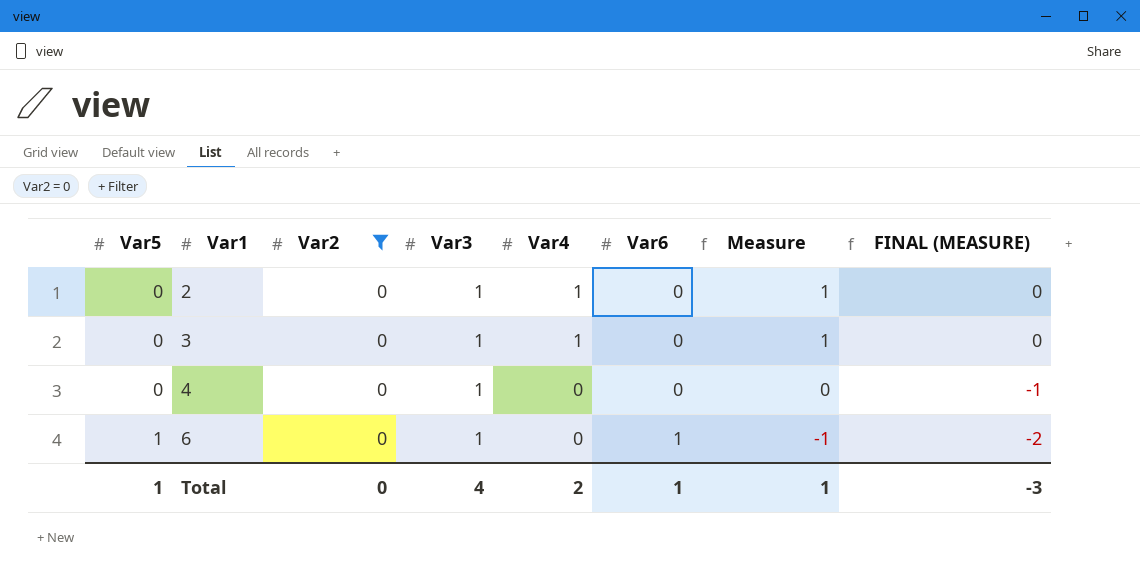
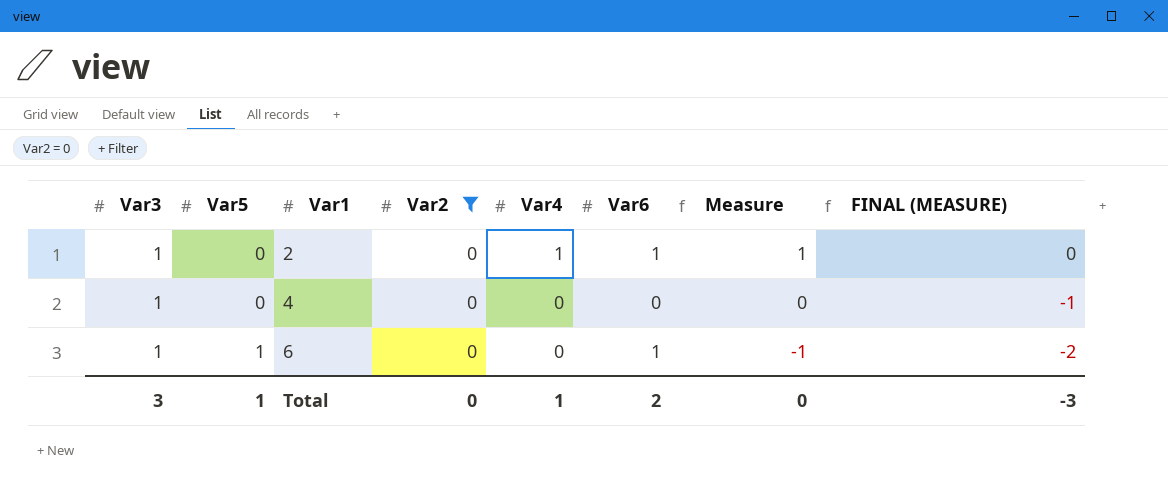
column Var3 | position: 4 -> 1
row 3: 0 | 0 | 1 | 1 | 0 | 1 | 0 -> none
2 | Var6: 0 -> 1
Total | Var3: 4 -> 3
Total | Var4: 2 -> 1
Total | Var6: 1 -> 2
Total | Measure: 1 -> 0

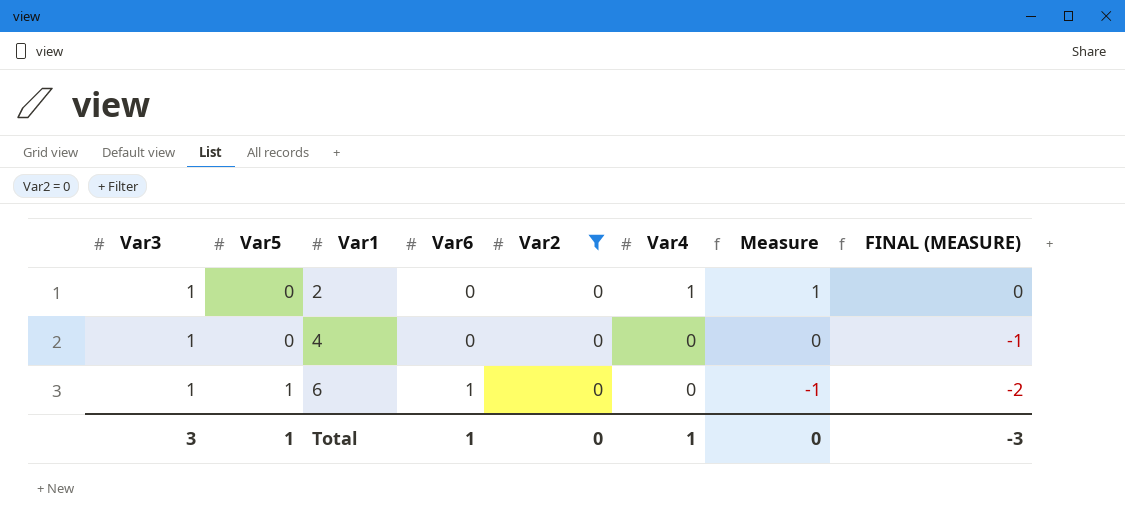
column Var6 | position: 6 -> 4
2 | Var6: 1 -> 0
Total | Var6: 2 -> 1

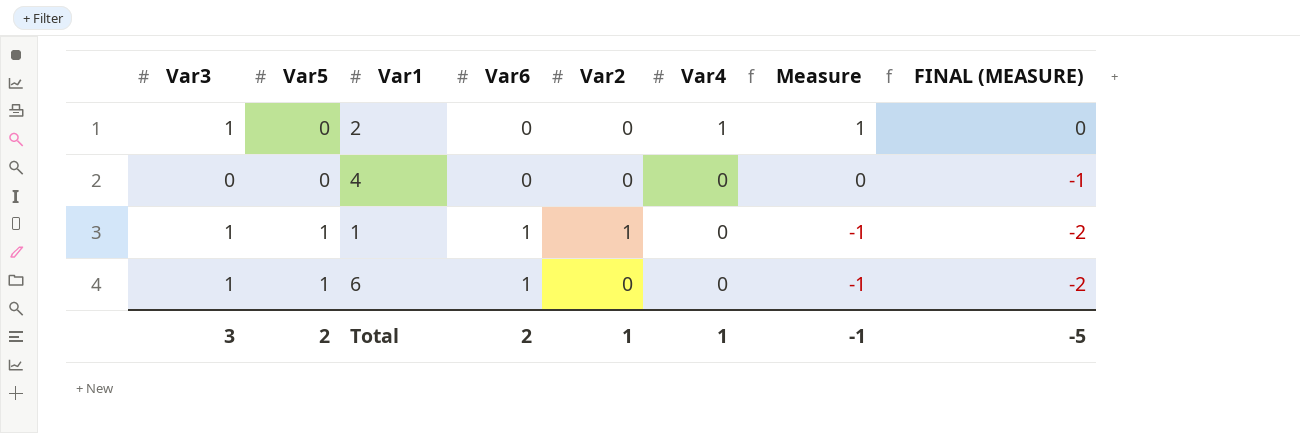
filter: Var2 = 0 -> none
4 | Var3: 1 -> 0
Total | Var5: 1 -> 2
Total | Var6: 1 -> 2
Total | Var2: 0 -> 1
Total | Measure: 0 -> -1
Total | FINAL (MEASURE): -3 -> -5

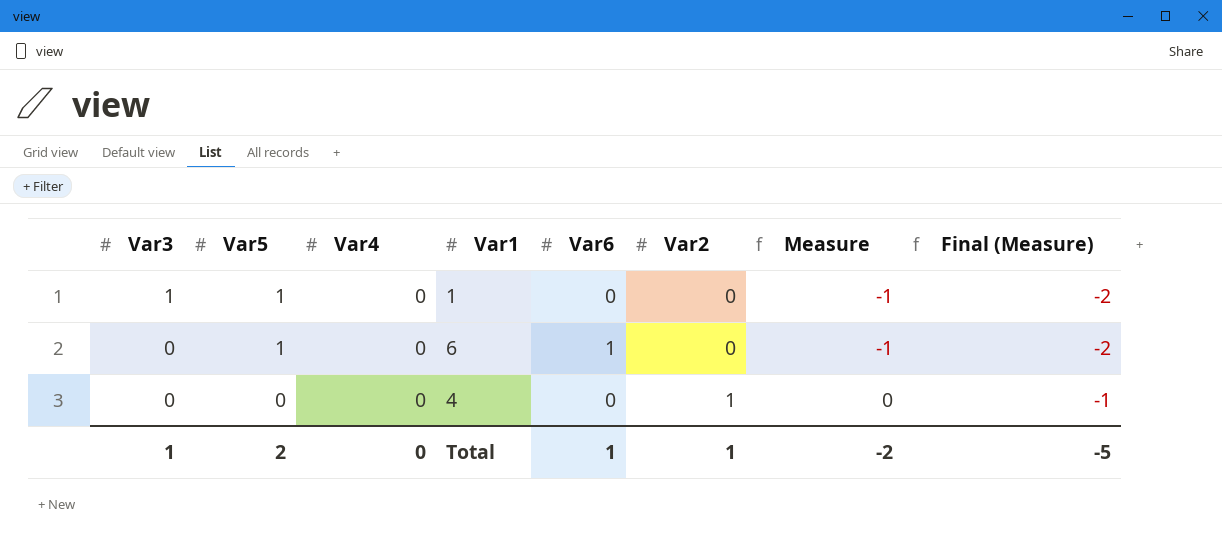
row order: Var5 ascending -> Var3 descending
column Var4 | position: 6 -> 3
column name: FINAL (MEASURE) -> Final (Measure)
row 2: 1 | 0 | 0 | 0 | 1 | 1 | 0 -> none
1 | Var6: 1 -> 0
1 | Var2: 1 -> 0
6 | Var3: 1 -> 0
4 | Var2: 0 -> 1
Total | Var3: 3 -> 1
Total | Var4: 1 -> 0
Total | Var6: 2 -> 1
Total | Measure: -1 -> -2

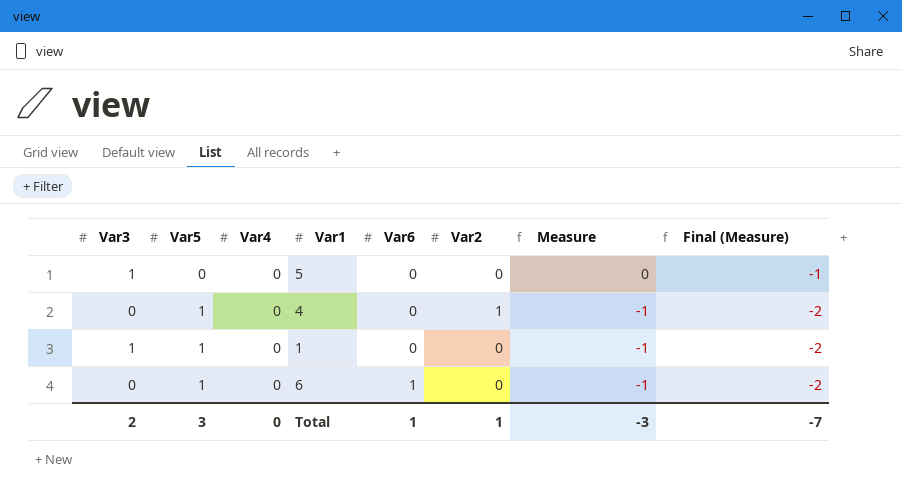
row order: Var3 descending -> Var5 ascending
row 5: none -> 1 | 0 | 0 | 0 | 0 | 0 | -1
4 | Var5: 0 -> 1
4 | Measure: 0 -> -1
4 | Final (Measure): -1 -> -2
Total | Var3: 1 -> 2
Total | Var5: 2 -> 3
Total | Measure: -2 -> -3
Total | Final (Measure): -5 -> -7

